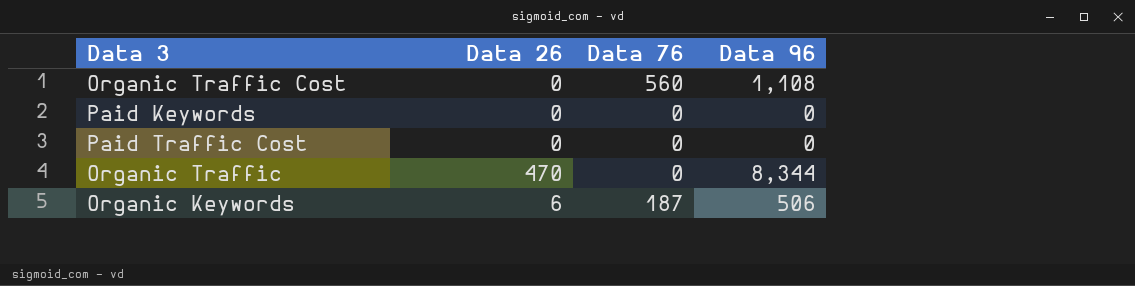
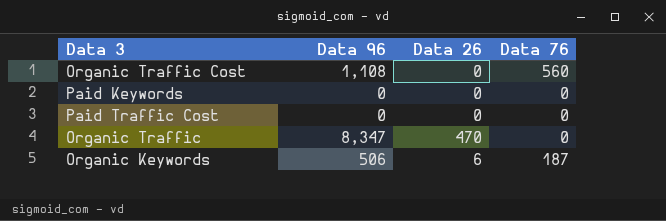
column Data 96 | position: 4 -> 2
Organic Traffic | Data 96: 8,344 -> 8,347

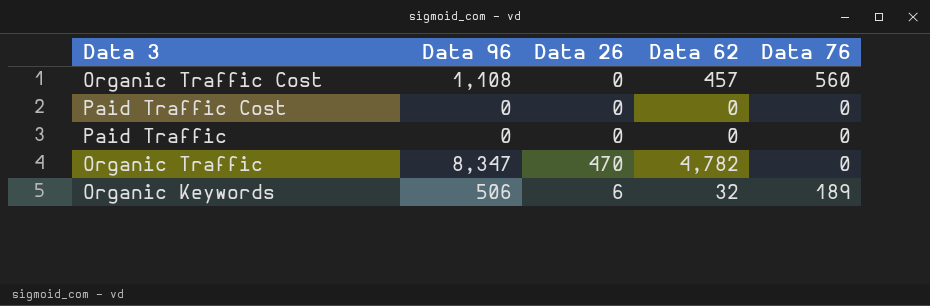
column Data 62 | position: none -> 4
row Paid Keywords: 0 | 0 | 0 -> none
row Paid Traffic: none -> 0 | 0 | 0 | 0
Organic Keywords | Data 76: 187 -> 189

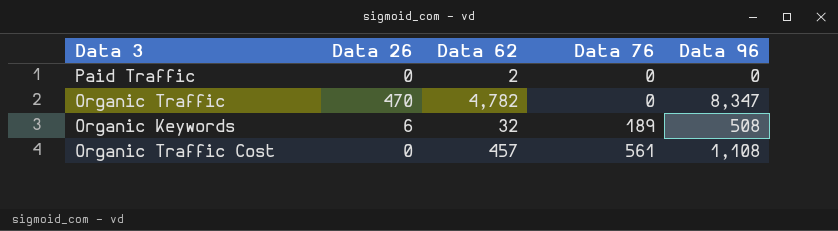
row order: none -> Data 76 ascending
column Data 96 | position: 2 -> 5
row Paid Traffic Cost: 0 | 0 | 0 | 0 -> none
Paid Traffic | Data 62: 0 -> 2
Organic Keywords | Data 96: 506 -> 508
Organic Traffic Cost | Data 76: 560 -> 561

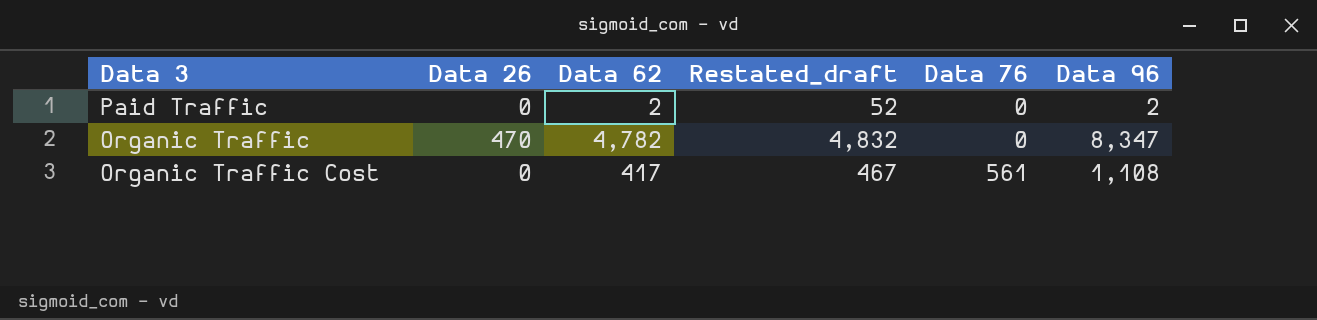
column Restated_draft | formula: none -> [Data 62] + 50
row Organic Keywords: 6 | 32 | 189 | 508 -> none
Paid Traffic | Data 96: 0 -> 2
Organic Traffic Cost | Data 62: 457 -> 417

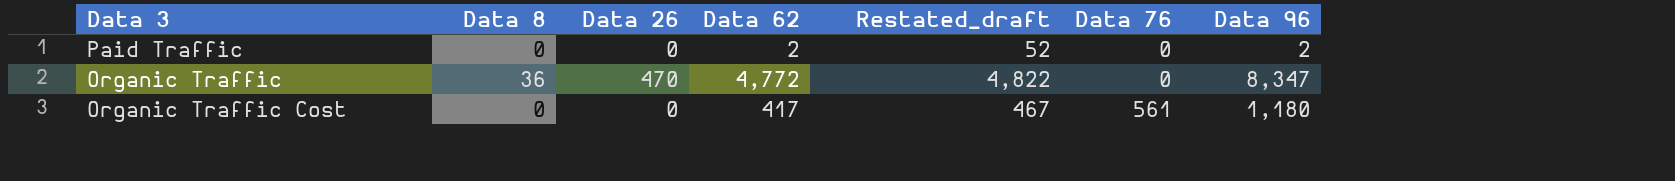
column Data 8 | position: none -> 2
Organic Traffic | Data 62: 4,782 -> 4,772
Organic Traffic | Restated_draft: 4,832 -> 4,822
Organic Traffic Cost | Data 96: 1,108 -> 1,180

